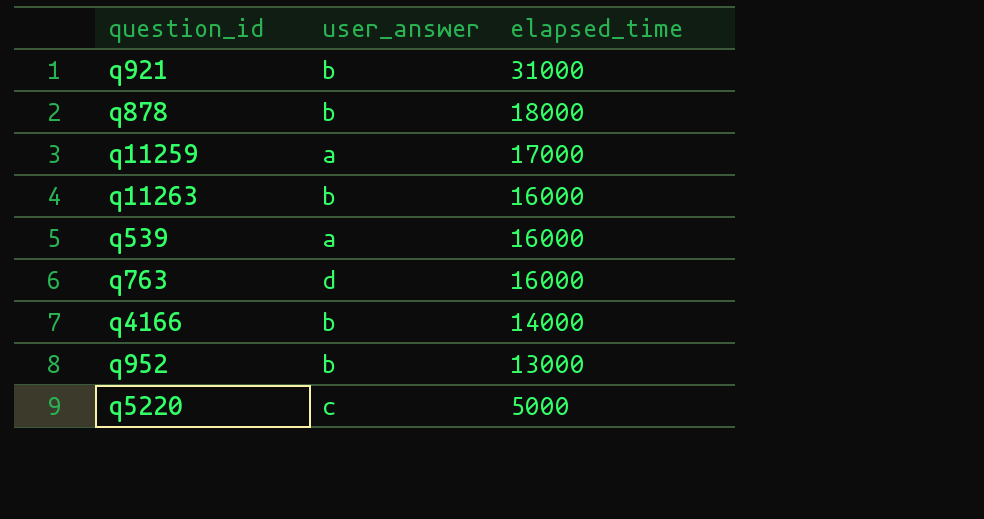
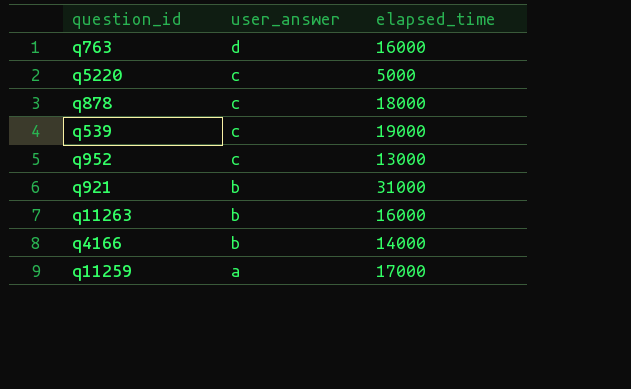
row order: elapsed_time descending -> user_answer descending
q878 | user_answer: b -> c
q539 | user_answer: a -> c
q539 | elapsed_time: 16000 -> 19000
q952 | user_answer: b -> c

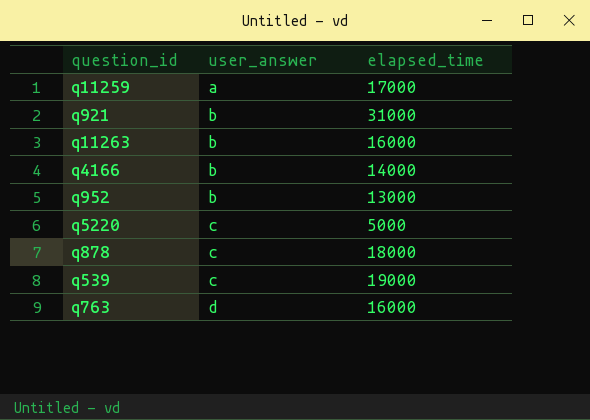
row order: user_answer descending -> user_answer ascending
q952 | user_answer: c -> b

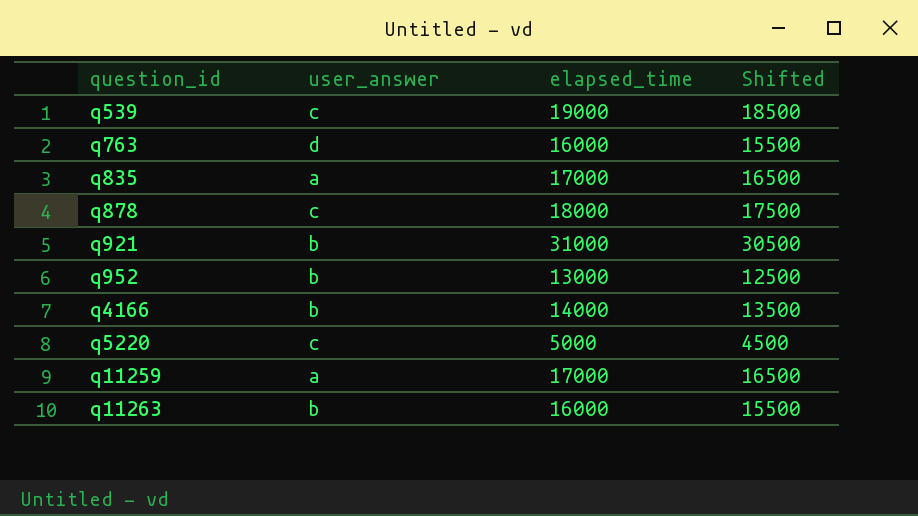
row order: user_answer ascending -> question_id ascending
column Shifted | formula: none -> [elapsed_time] - 500
row q835: none -> a | 17000 | 16500

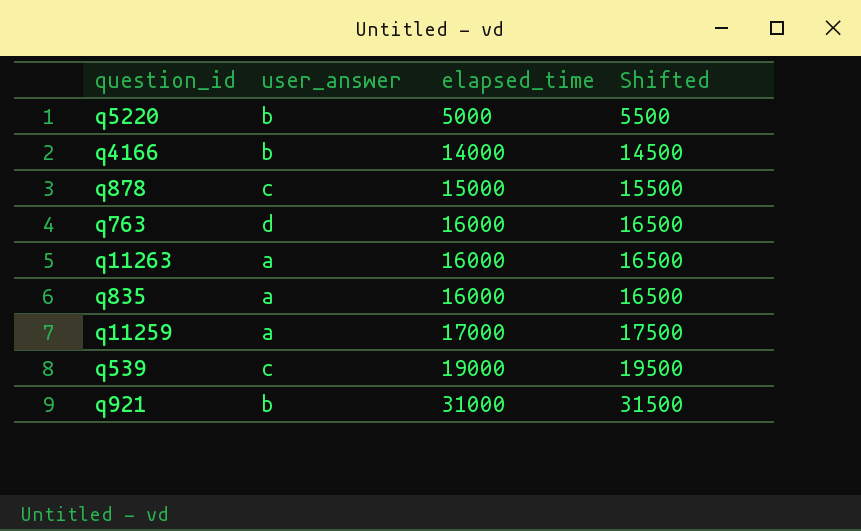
row order: question_id ascending -> elapsed_time ascending
column Shifted | formula: [elapsed_time] - 500 -> [elapsed_time] + 500
row q952: b | 13000 | 12500 -> none
q5220 | user_answer: c -> b
q878 | elapsed_time: 18000 -> 15000
q11263 | user_answer: b -> a
q835 | elapsed_time: 17000 -> 16000

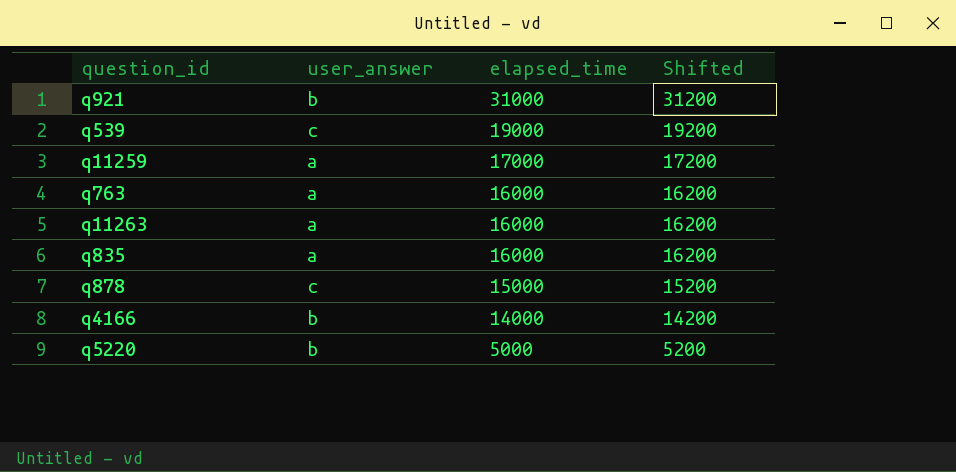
row order: elapsed_time ascending -> elapsed_time descending
column Shifted | formula: [elapsed_time] + 500 -> [elapsed_time] + 200
q763 | user_answer: d -> a

